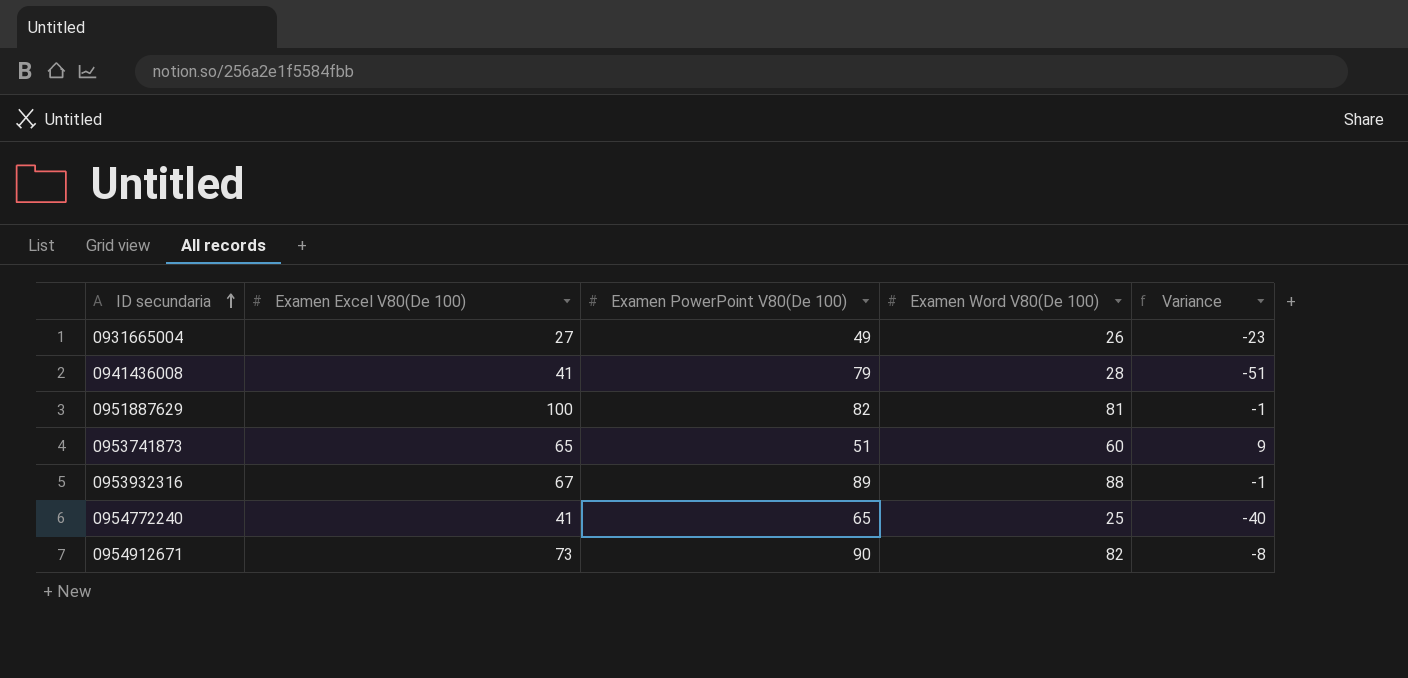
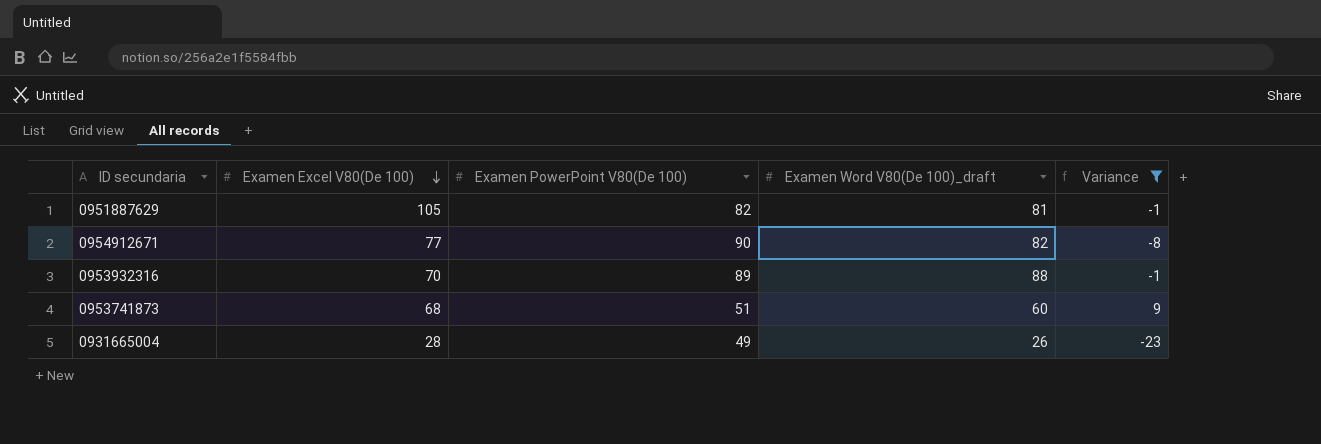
filter: none -> Variance >= -23
row order: ID secundaria ascending -> Examen Excel V80(De 100) descending
column name: Examen Word V80(De 100) -> Examen Word V80(De 100)_draft
0951887629 | Examen Excel V80(De 100): 100 -> 105
0954912671 | Examen Excel V80(De 100): 73 -> 77
0953932316 | Examen Excel V80(De 100): 67 -> 70
0953741873 | Examen Excel V80(De 100): 65 -> 68
0931665004 | Examen Excel V80(De 100): 27 -> 28

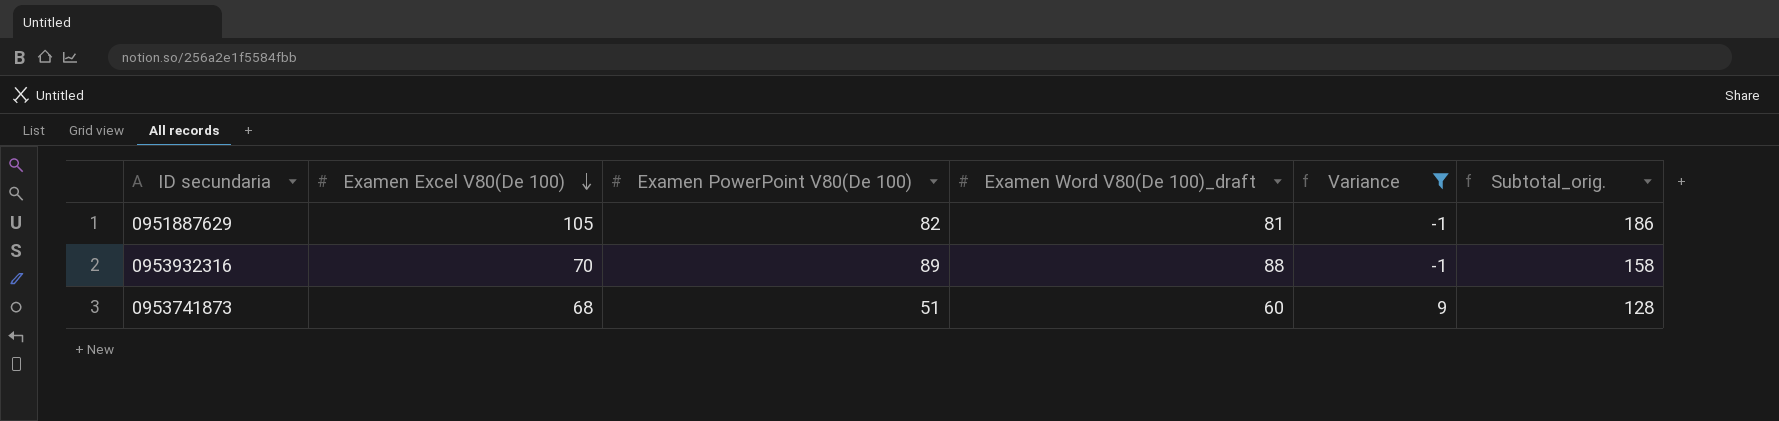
column Subtotal_orig. | formula: none -> [Examen Excel V80(De 100)] + [Examen Word V80(De 100)_draft]
row 0954912671: 77 | 90 | 82 | -8 -> none
row 0931665004: 28 | 49 | 26 | -23 -> none

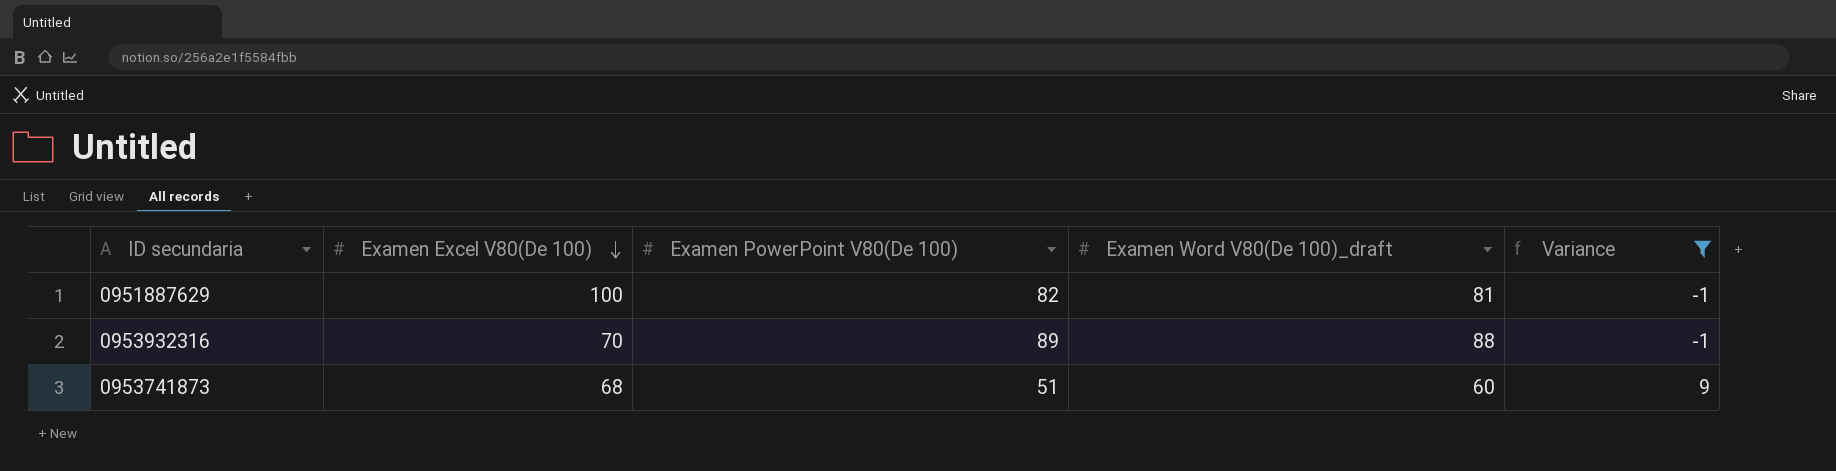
column Subtotal_orig. | formula: [Examen Excel V80(De 100)] + [Examen Word V80(De 100)_draft] -> none
0951887629 | Examen Excel V80(De 100): 105 -> 100

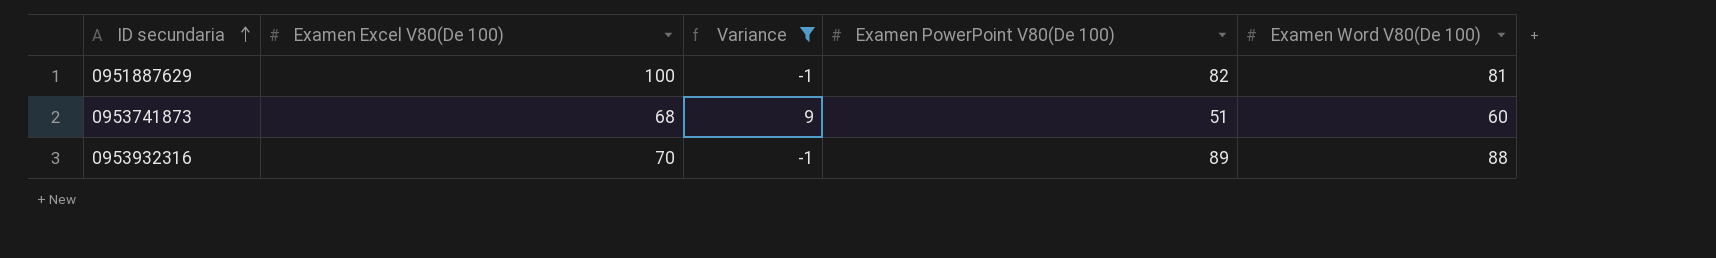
row order: Examen Excel V80(De 100) descending -> ID secundaria ascending
column Variance | position: 5 -> 3
column name: Examen Word V80(De 100)_draft -> Examen Word V80(De 100)

